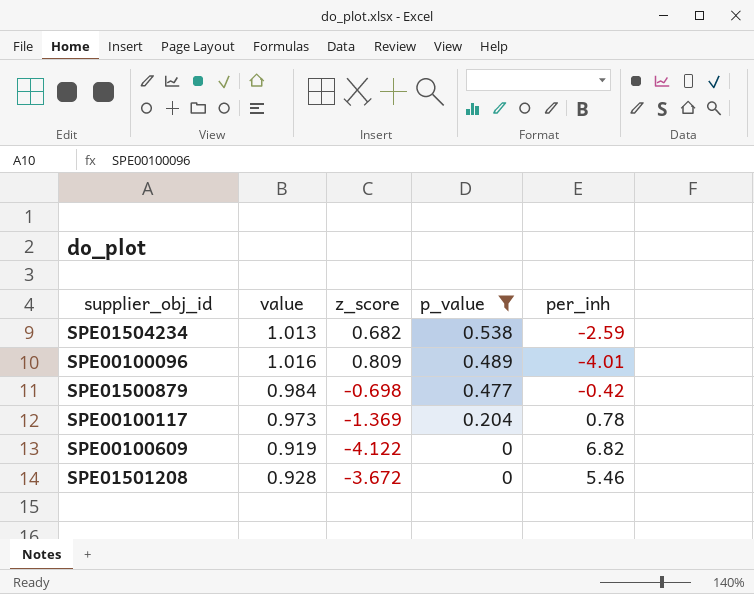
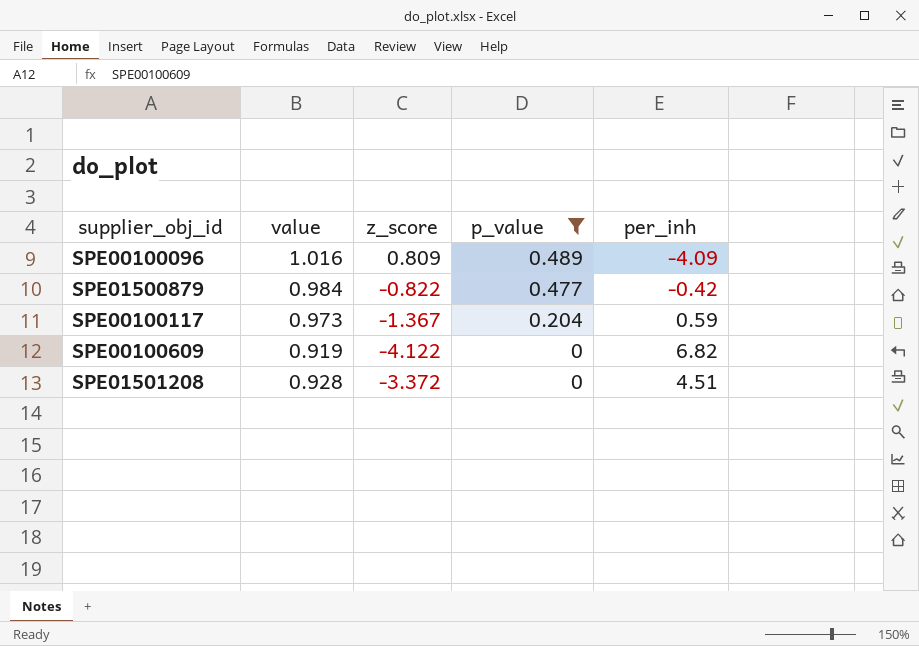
row SPE01504234: 1.013 | 0.682 | 0.538 | -2.59 -> none
SPE00100096 | per_inh: -4.01 -> -4.09
SPE01500879 | z_score: -0.698 -> -0.822
SPE00100117 | z_score: -1.369 -> -1.367
SPE00100117 | per_inh: 0.78 -> 0.59
SPE01501208 | z_score: -3.672 -> -3.372
SPE01501208 | per_inh: 5.46 -> 4.51

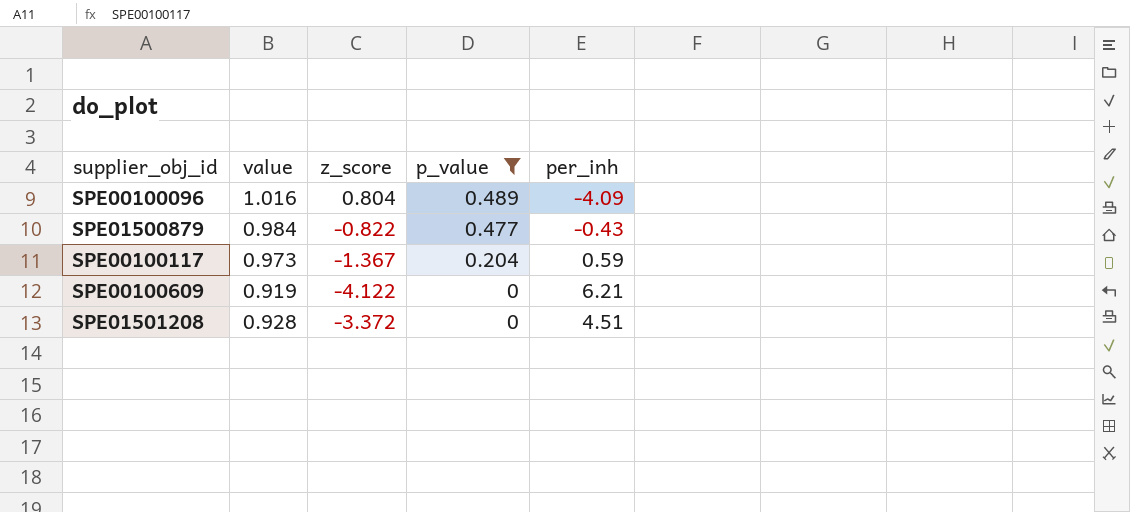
SPE00100096 | z_score: 0.809 -> 0.804
SPE01500879 | per_inh: -0.42 -> -0.43
SPE00100609 | per_inh: 6.82 -> 6.21

